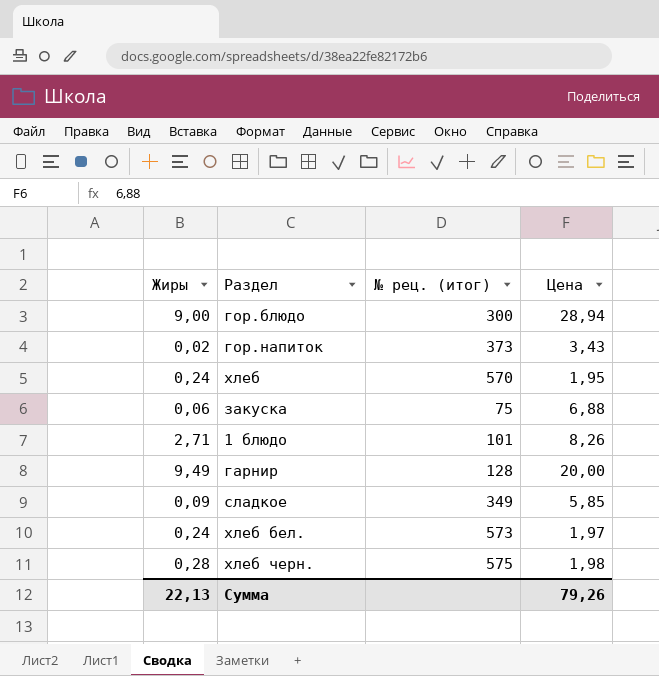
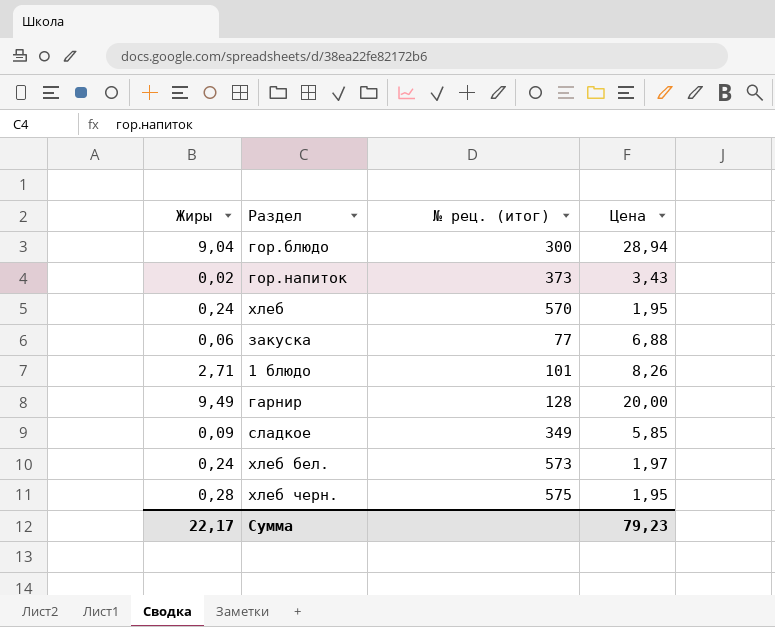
гор.блюдо | Жиры: 9,00 -> 9,04
закуска | № рец. (итог): 75 -> 77
хлеб черн. | Цена: 1,98 -> 1,95
Сумма | Жиры: 22,13 -> 22,17
Сумма | Цена: 79,26 -> 79,23

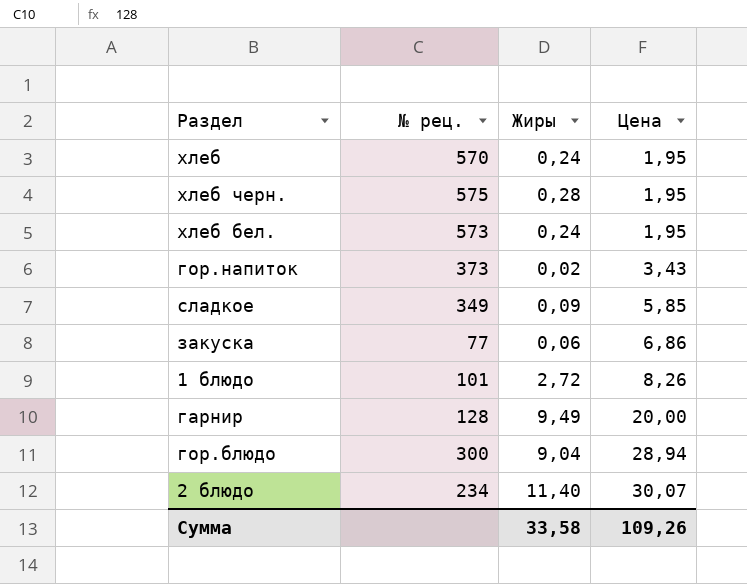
row order: none -> Цена ascending
column name: № рец. (итог) -> № рец.
column Жиры | position: 1 -> 3
хлеб бел. | Цена: 1,97 -> 1,95
закуска | Цена: 6,88 -> 6,86
1 блюдо | Жиры: 2,71 -> 2,72
row 2 блюдо: none -> 234 | 11,40 | 30,07
Сумма | Жиры: 22,17 -> 33,58
Сумма | Цена: 79,23 -> 109,26

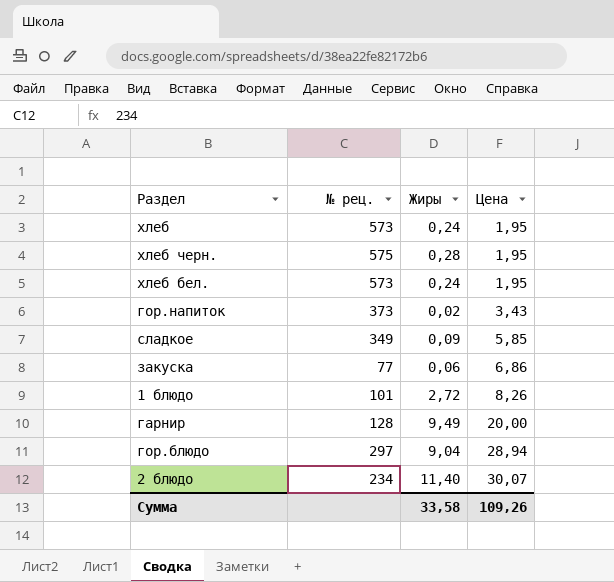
хлеб | № рец.: 570 -> 573
гор.блюдо | № рец.: 300 -> 297

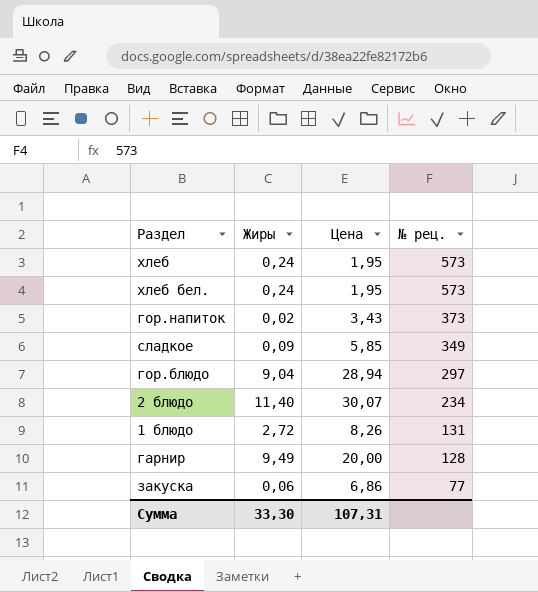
row order: Цена ascending -> № рец. descending
column № рец. | position: 2 -> 4
row хлеб черн.: 575 | 0,28 | 1,95 -> none
1 блюдо | № рец.: 101 -> 131
Сумма | Жиры: 33,58 -> 33,30
Сумма | Цена: 109,26 -> 107,31

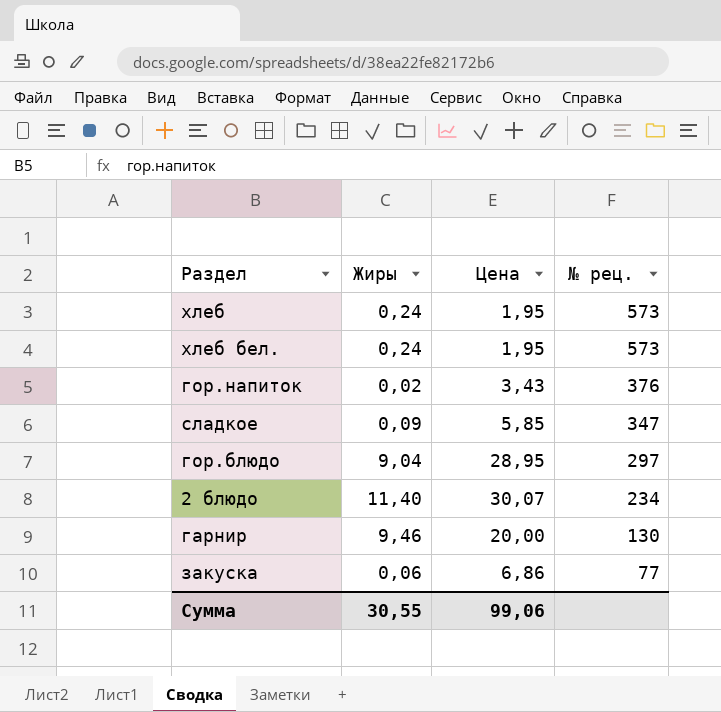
row 1 блюдо: 2,72 | 8,26 | 131 -> none
гор.напиток | № рец.: 373 -> 376
сладкое | № рец.: 349 -> 347
гор.блюдо | Цена: 28,94 -> 28,95
гарнир | Жиры: 9,49 -> 9,46
гарнир | № рец.: 128 -> 130
Сумма | Жиры: 33,30 -> 30,55
Сумма | Цена: 107,31 -> 99,06

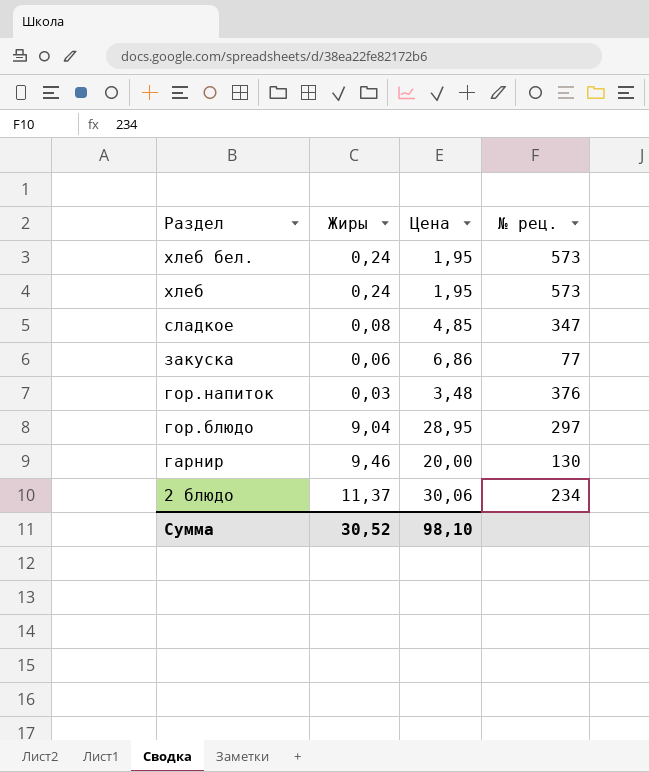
row order: № рец. descending -> Раздел descending
сладкое | Жиры: 0,09 -> 0,08
сладкое | Цена: 5,85 -> 4,85
гор.напиток | Жиры: 0,02 -> 0,03
гор.напиток | Цена: 3,43 -> 3,48
2 блюдо | Жиры: 11,40 -> 11,37
2 блюдо | Цена: 30,07 -> 30,06
Сумма | Жиры: 30,55 -> 30,52
Сумма | Цена: 99,06 -> 98,10

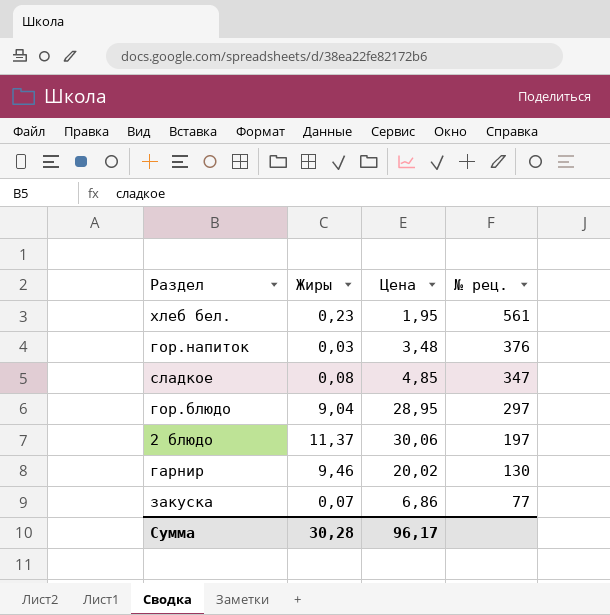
row order: Раздел descending -> № рец. descending
row хлеб: 0,24 | 1,95 | 573 -> none
хлеб бел. | Жиры: 0,24 -> 0,23
хлеб бел. | № рец.: 573 -> 561
2 блюдо | № рец.: 234 -> 197
гарнир | Цена: 20,00 -> 20,02
закуска | Жиры: 0,06 -> 0,07
Сумма | Жиры: 30,52 -> 30,28
Сумма | Цена: 98,10 -> 96,17

